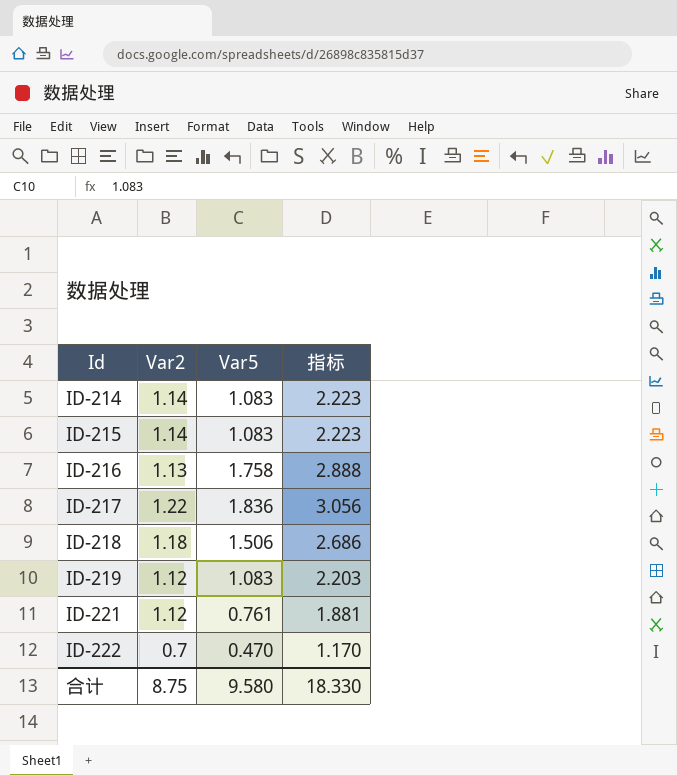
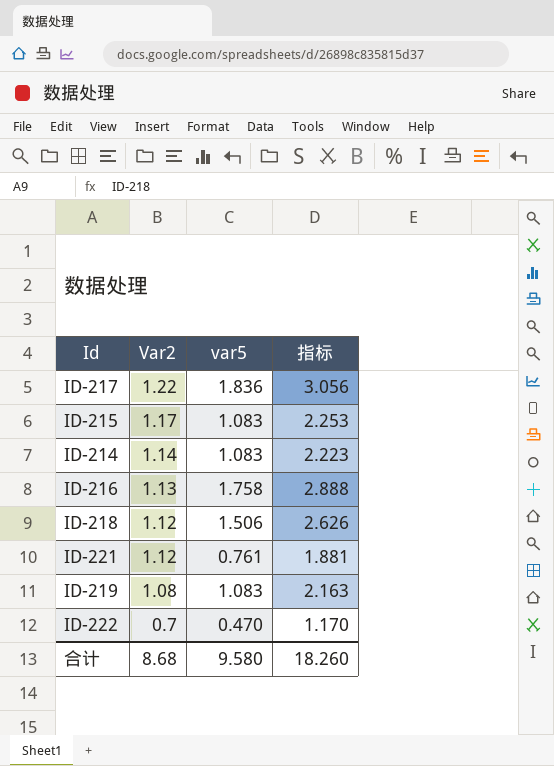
row order: Id ascending -> Var2 descending
column name: Var5 -> var5
ID-215 | Var2: 1.14 -> 1.17
ID-215 | 指标: 2.223 -> 2.253
ID-218 | Var2: 1.18 -> 1.12
ID-218 | 指标: 2.686 -> 2.626
ID-219 | Var2: 1.12 -> 1.08
ID-219 | 指标: 2.203 -> 2.163
合计 | Var2: 8.75 -> 8.68
合计 | 指标: 18.330 -> 18.260

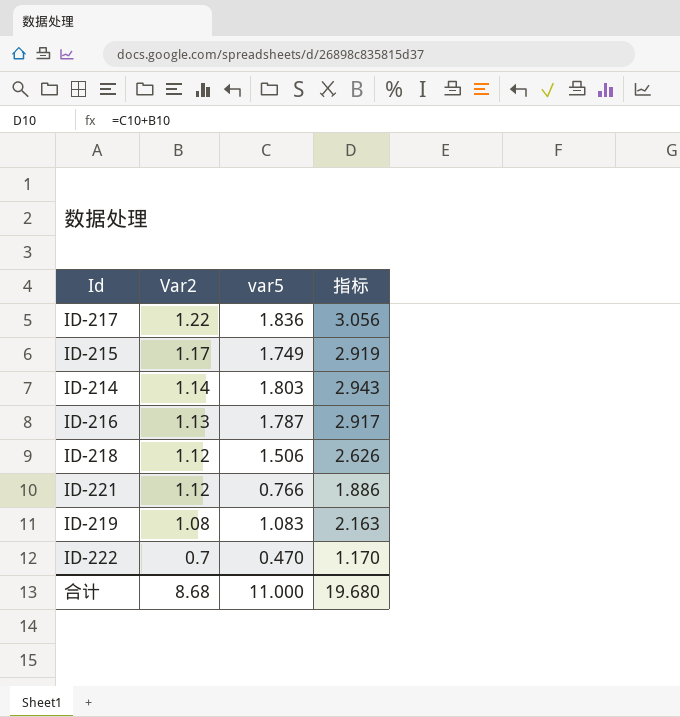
ID-215 | var5: 1.083 -> 1.749
ID-215 | 指标: 2.253 -> 2.919
ID-214 | var5: 1.083 -> 1.803
ID-214 | 指标: 2.223 -> 2.943
ID-216 | var5: 1.758 -> 1.787
ID-216 | 指标: 2.888 -> 2.917
ID-221 | var5: 0.761 -> 0.766
ID-221 | 指标: 1.881 -> 1.886
合计 | var5: 9.580 -> 11.000
合计 | 指标: 18.260 -> 19.680

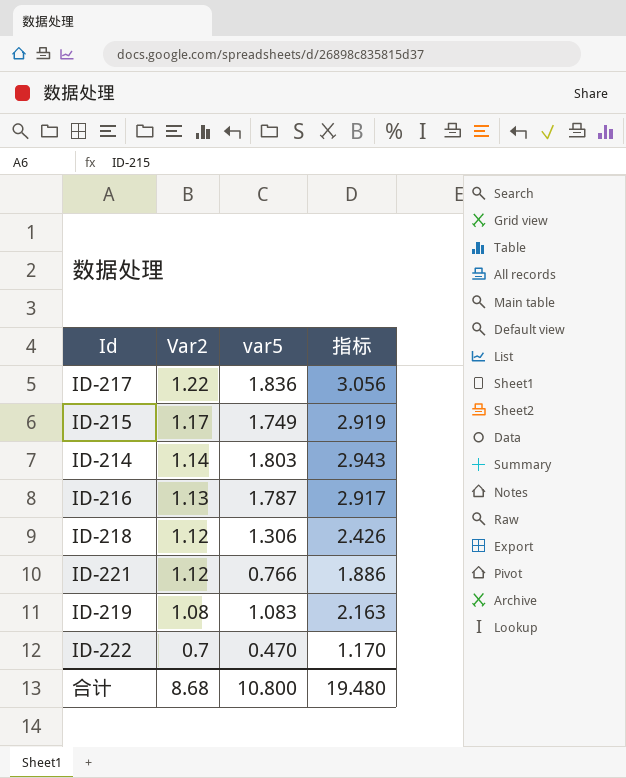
ID-218 | var5: 1.506 -> 1.306
ID-218 | 指标: 2.626 -> 2.426
合计 | var5: 11.000 -> 10.800
合计 | 指标: 19.680 -> 19.480

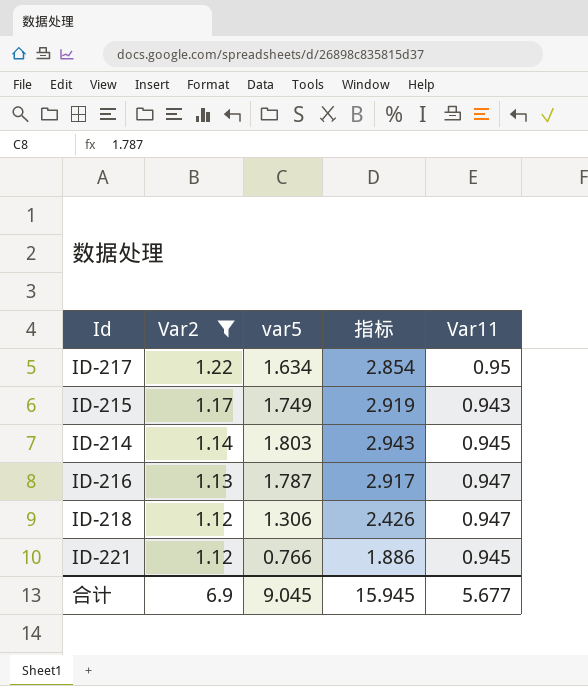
filter: none -> Var2 >= 1.12
column Var11 | position: none -> 5
ID-217 | var5: 1.836 -> 1.634
ID-217 | 指标: 3.056 -> 2.854
合计 | Var2: 8.68 -> 6.9
合计 | var5: 10.800 -> 9.045
合计 | 指标: 19.480 -> 15.945

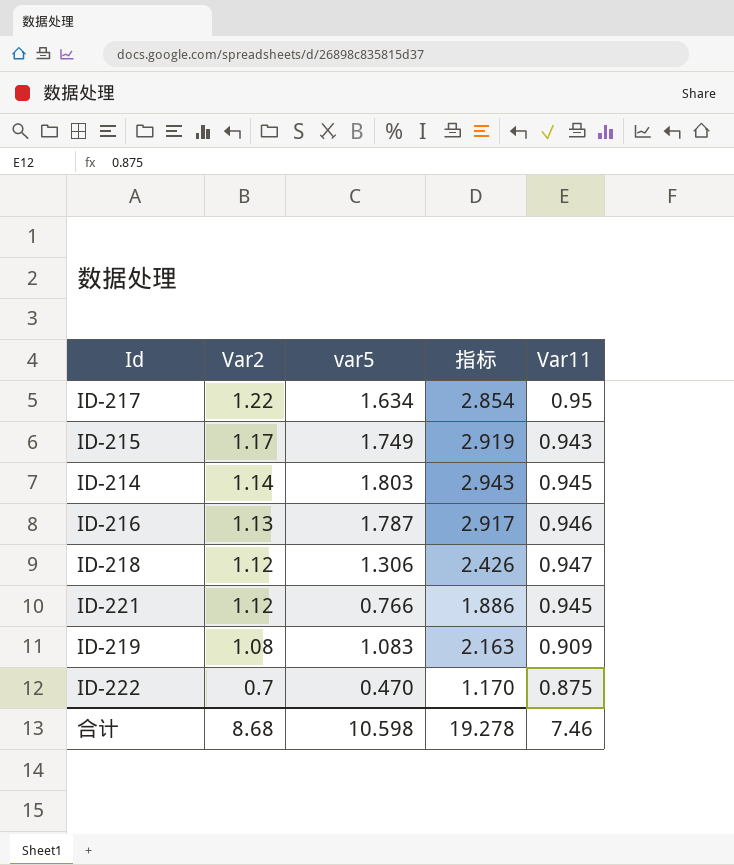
filter: Var2 >= 1.12 -> none
ID-216 | Var11: 0.947 -> 0.946
合计 | Var2: 6.9 -> 8.68
合计 | var5: 9.045 -> 10.598
合计 | 指标: 15.945 -> 19.278
合计 | Var11: 5.677 -> 7.46

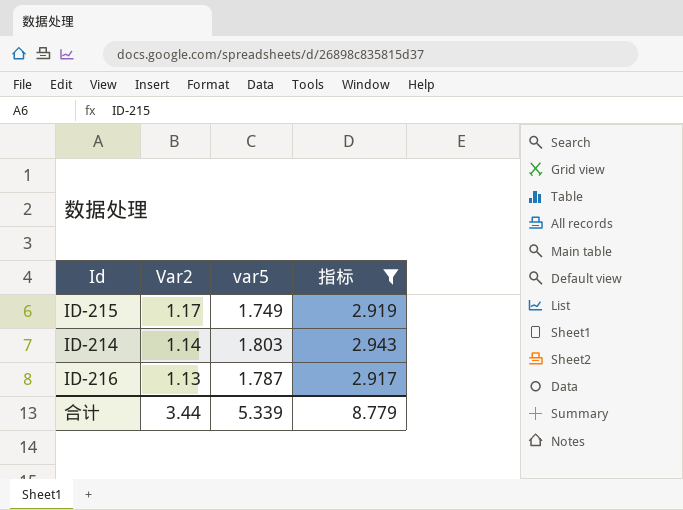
filter: none -> 指标 >= 2.917
column Var11 | position: 5 -> none
合计 | Var2: 8.68 -> 3.44
合计 | var5: 10.598 -> 5.339
合计 | 指标: 19.278 -> 8.779

